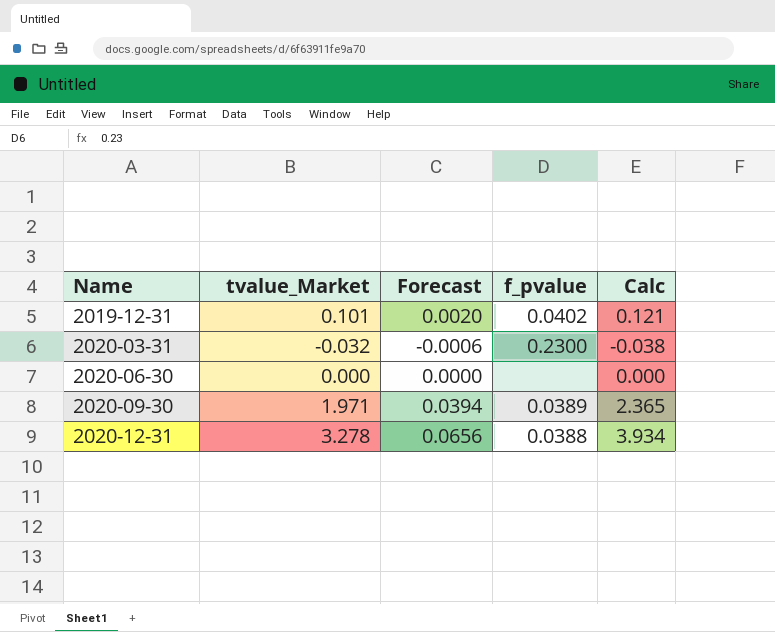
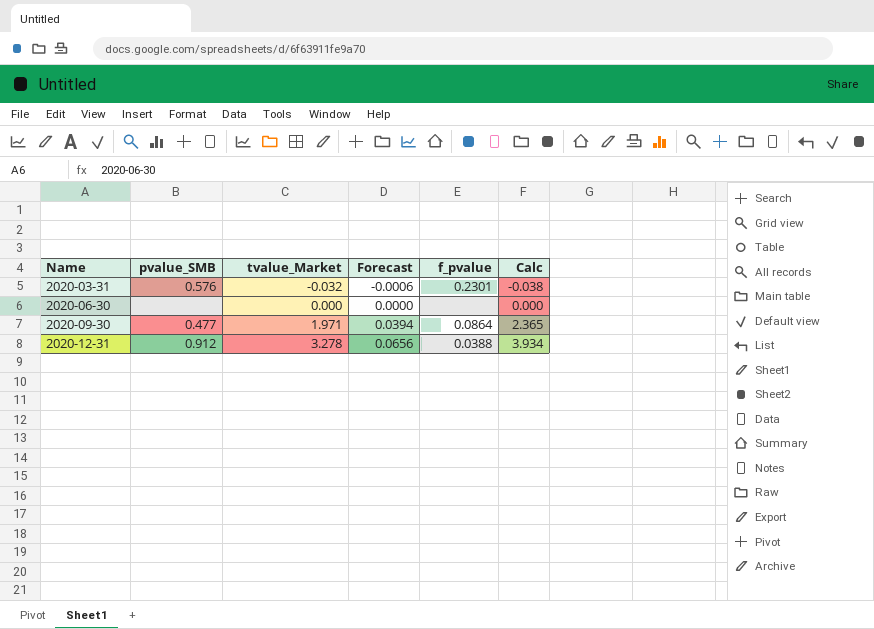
column pvalue_SMB | position: none -> 2
row 2019-12-31: 0.101 | 0.0020 | 0.0402 | 0.121 -> none
2020-03-31 | f_pvalue: 0.2300 -> 0.2301
2020-09-30 | f_pvalue: 0.0389 -> 0.0864

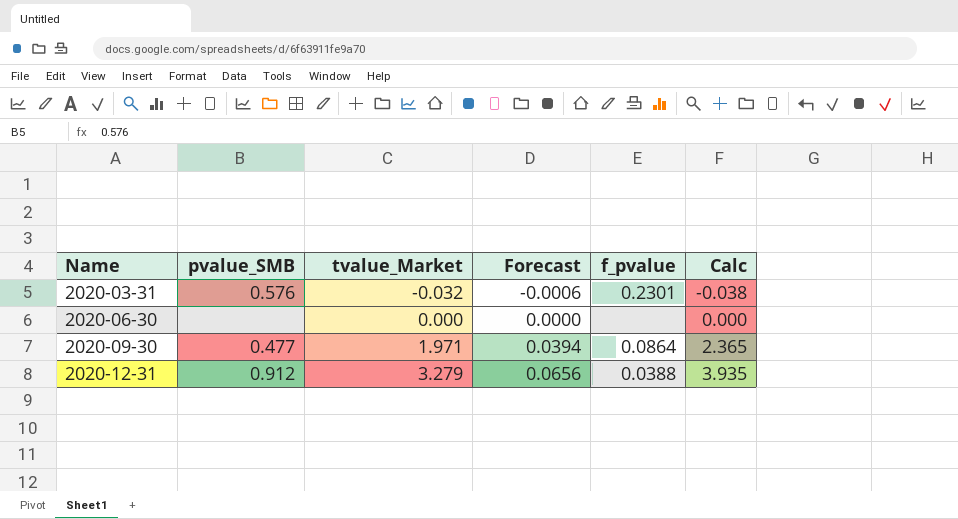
2020-12-31 | tvalue_Market: 3.278 -> 3.279
2020-12-31 | Calc: 3.934 -> 3.935

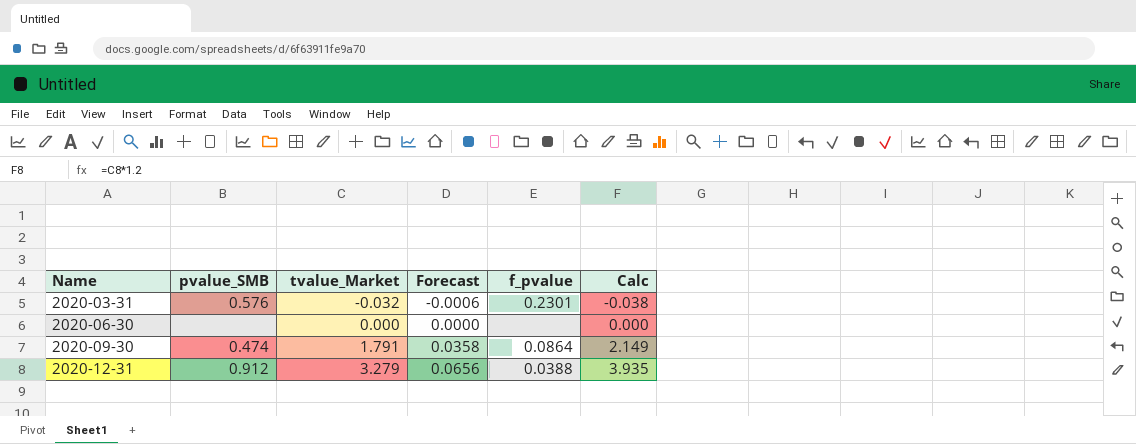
2020-09-30 | pvalue_SMB: 0.477 -> 0.474
2020-09-30 | tvalue_Market: 1.971 -> 1.791
2020-09-30 | Forecast: 0.0394 -> 0.0358
2020-09-30 | Calc: 2.365 -> 2.149

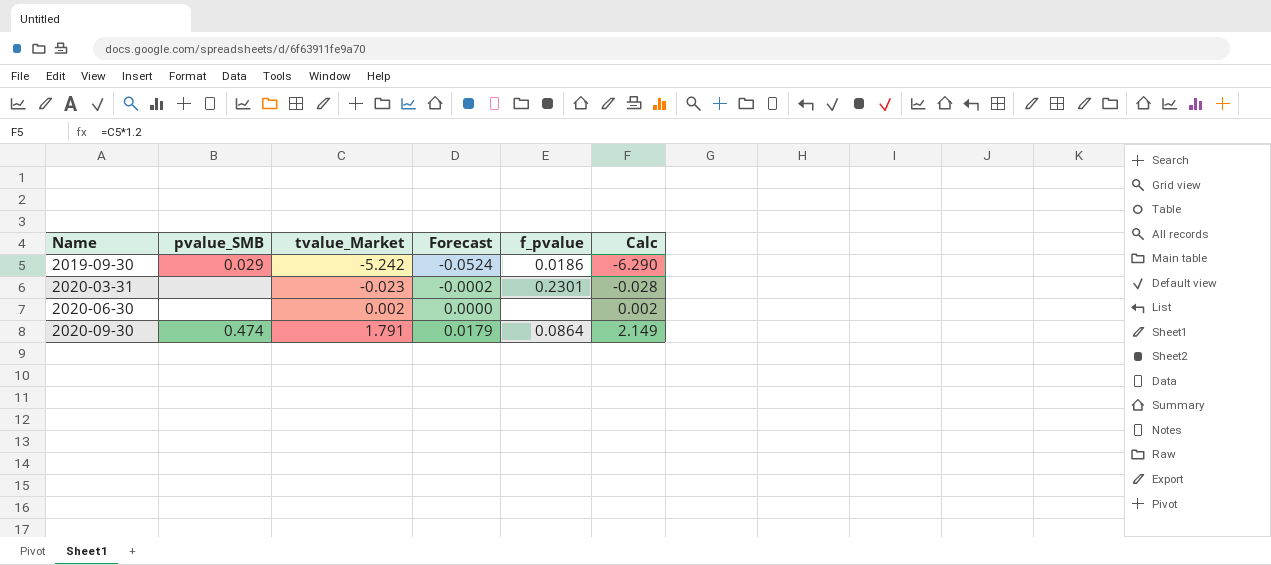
column Forecast | formula: [tvalue_Market] * 0.02 -> [tvalue_Market] * 0.01
row 2020-12-31: 0.912 | 3.279 | 0.0656 | 0.0388 | 3.935 -> none
row 2019-09-30: none -> 0.029 | -5.242 | -0.0524 | 0.0186 | -6.290
2020-03-31 | pvalue_SMB: 0.576 -> none
2020-03-31 | tvalue_Market: -0.032 -> -0.023
2020-03-31 | Calc: -0.038 -> -0.028
2020-06-30 | tvalue_Market: 0.000 -> 0.002
2020-06-30 | Calc: 0.000 -> 0.002

